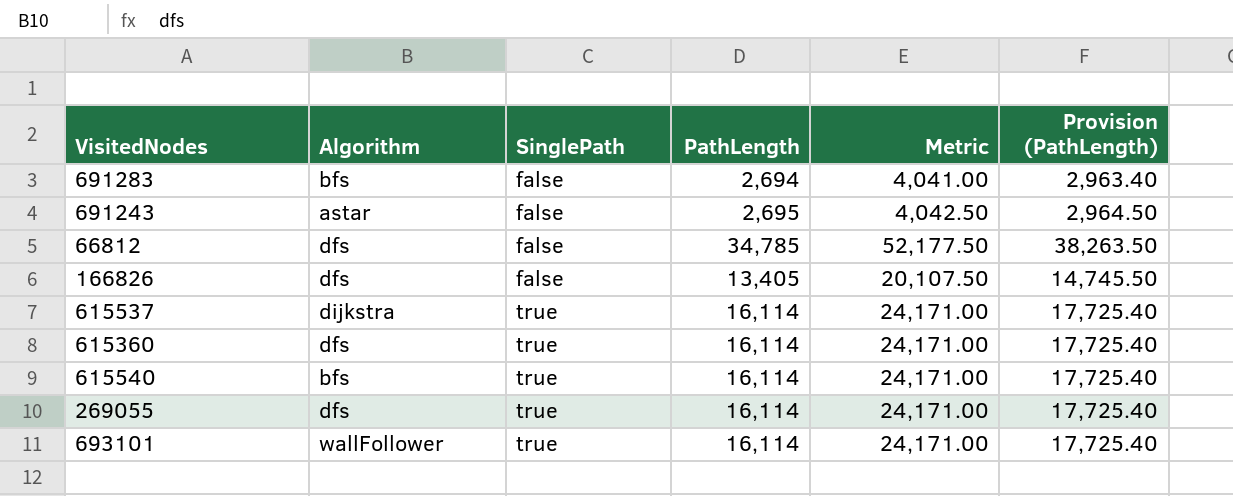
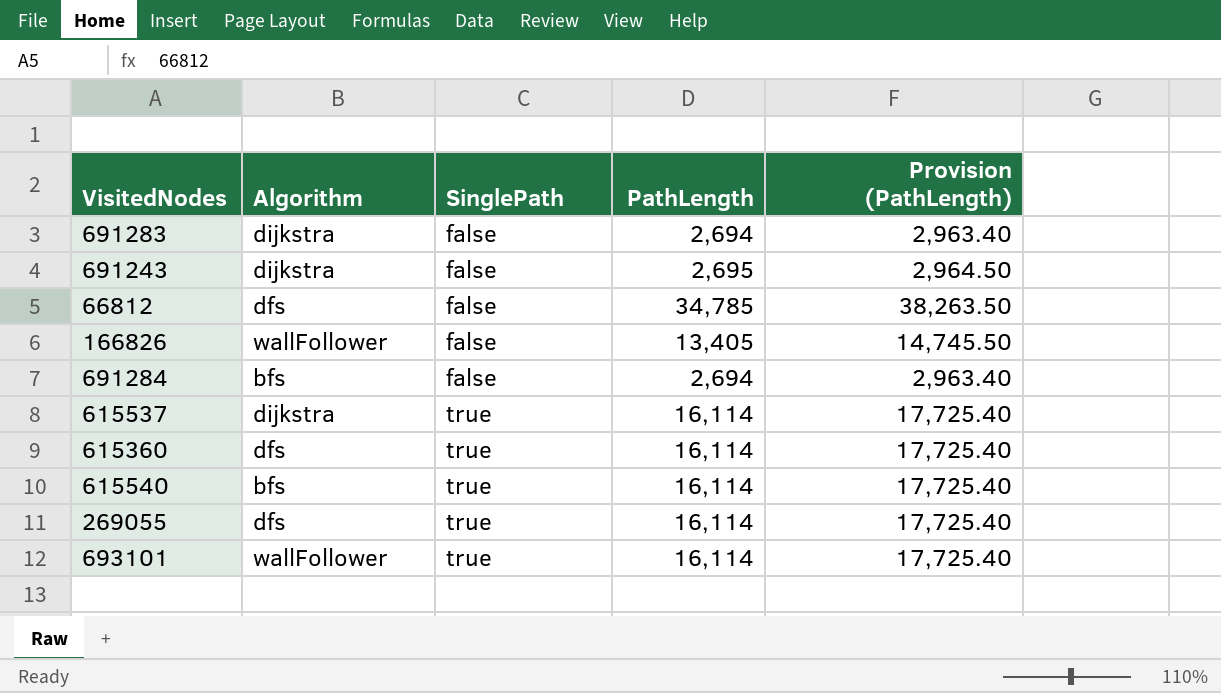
column Metric | formula: [PathLength] * 1.5 -> none
691283 | Algorithm: bfs -> dijkstra
691243 | Algorithm: astar -> dijkstra
166826 | Algorithm: dfs -> wallFollower
row 691284: none -> bfs | false | 2,694 | 2,963.40

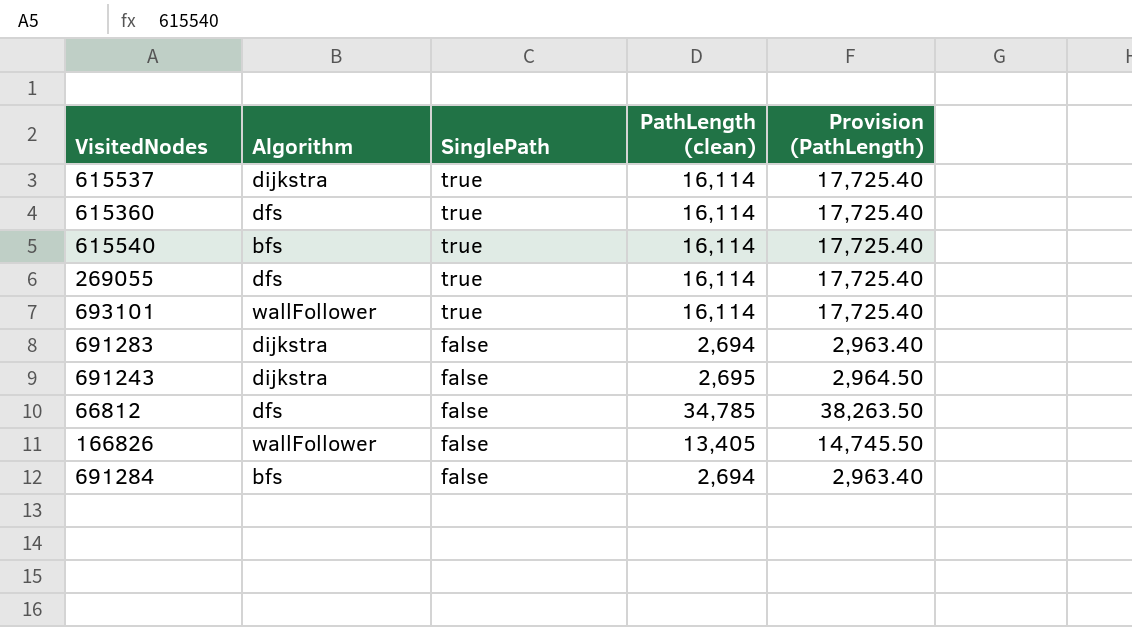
row order: SinglePath ascending -> SinglePath descending
column name: PathLength -> PathLength (clean)

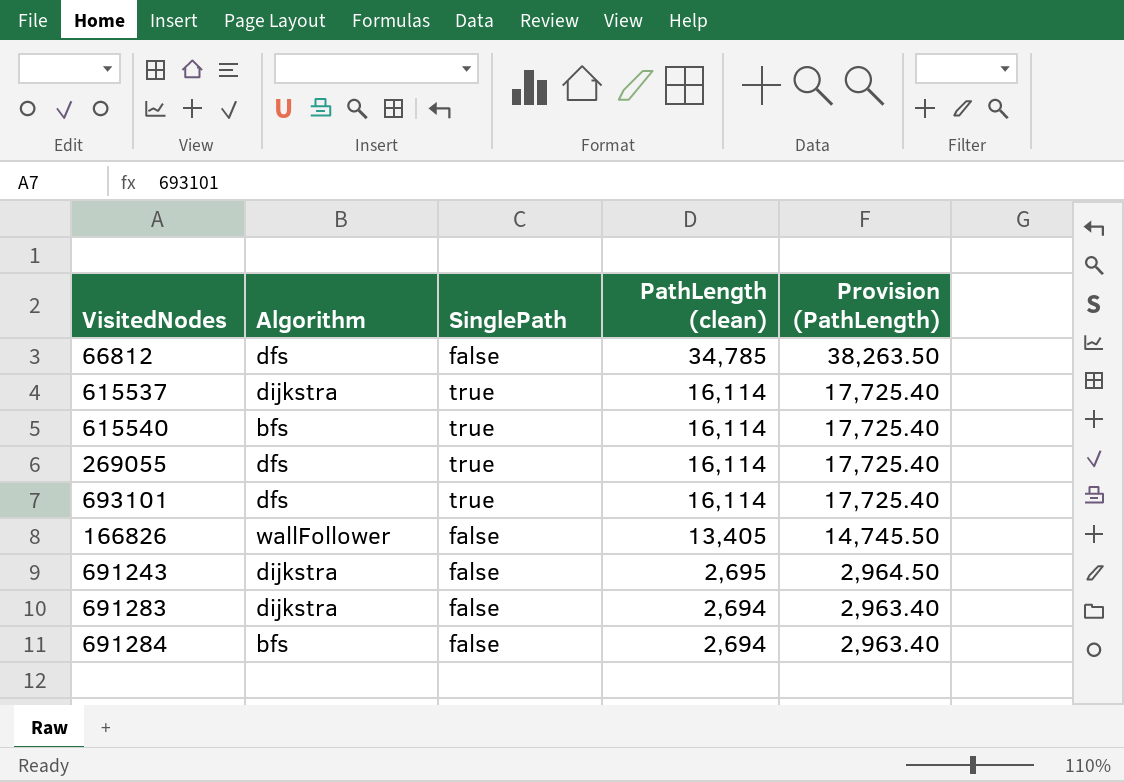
row order: SinglePath descending -> PathLength (clean) descending
row 615360: dfs | true | 16,114 | 17,725.40 -> none
693101 | Algorithm: wallFollower -> dfs

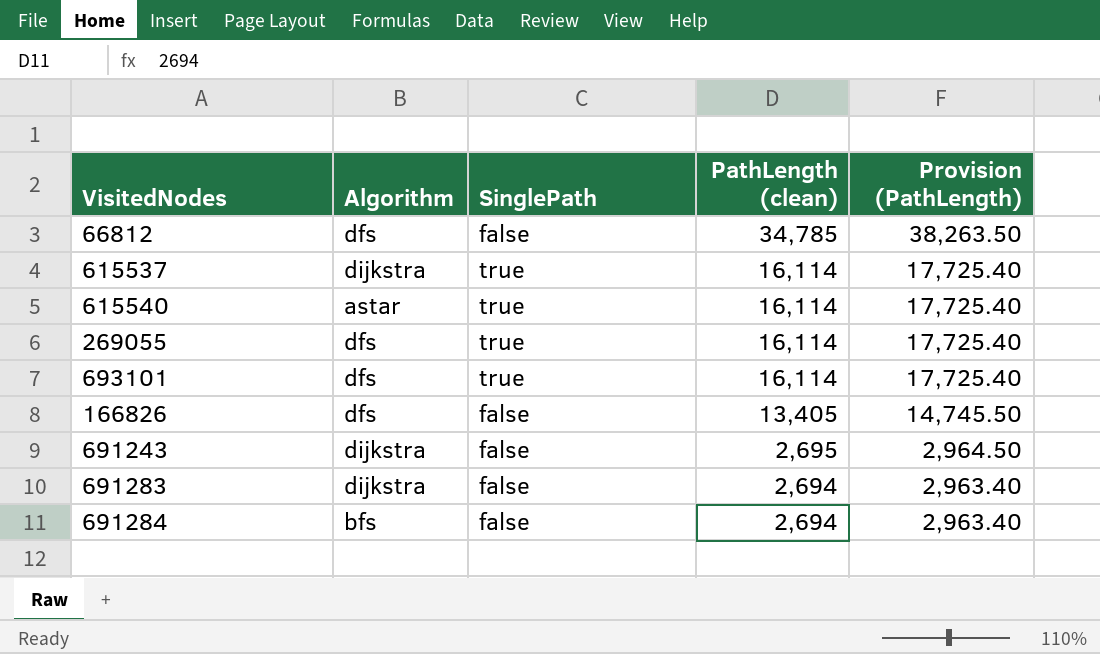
615540 | Algorithm: bfs -> astar
166826 | Algorithm: wallFollower -> dfs

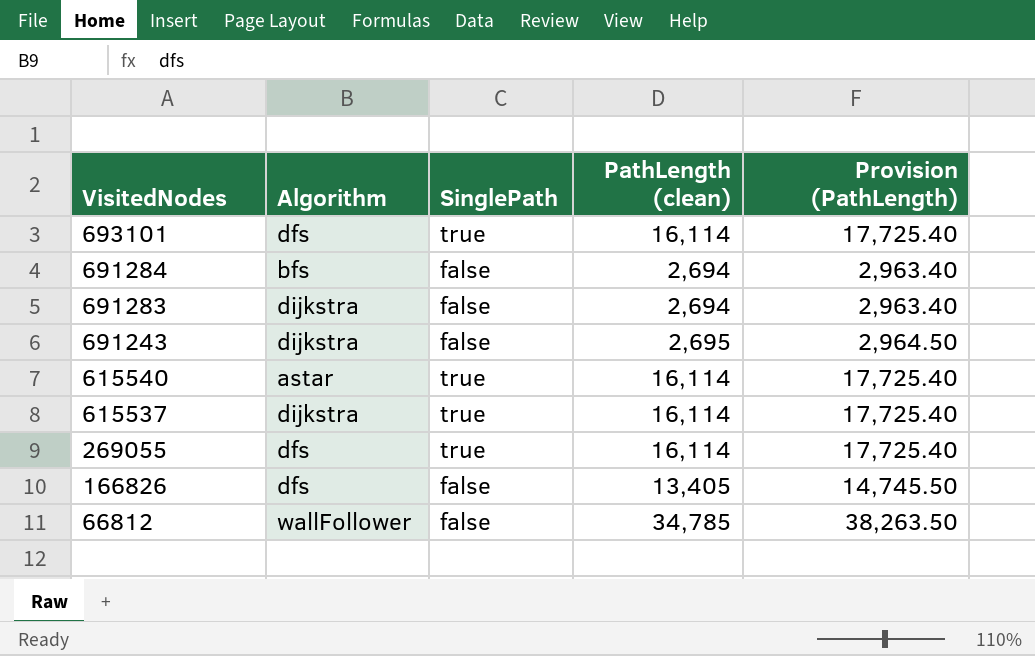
row order: PathLength (clean) descending -> VisitedNodes descending
66812 | Algorithm: dfs -> wallFollower

